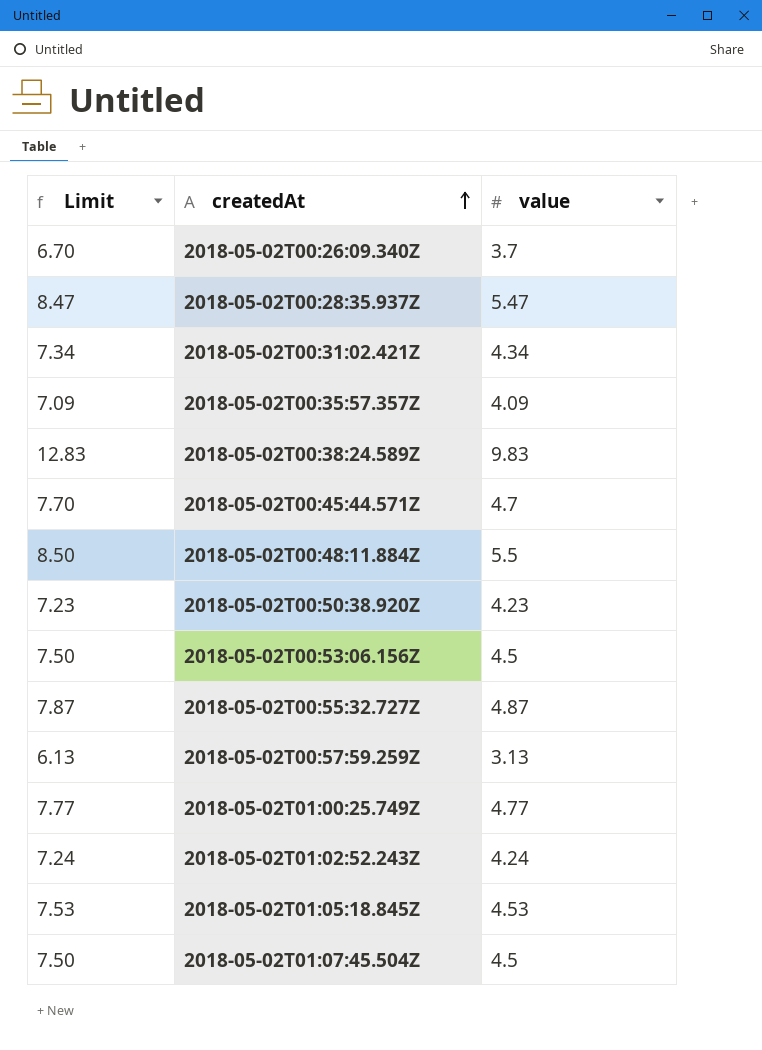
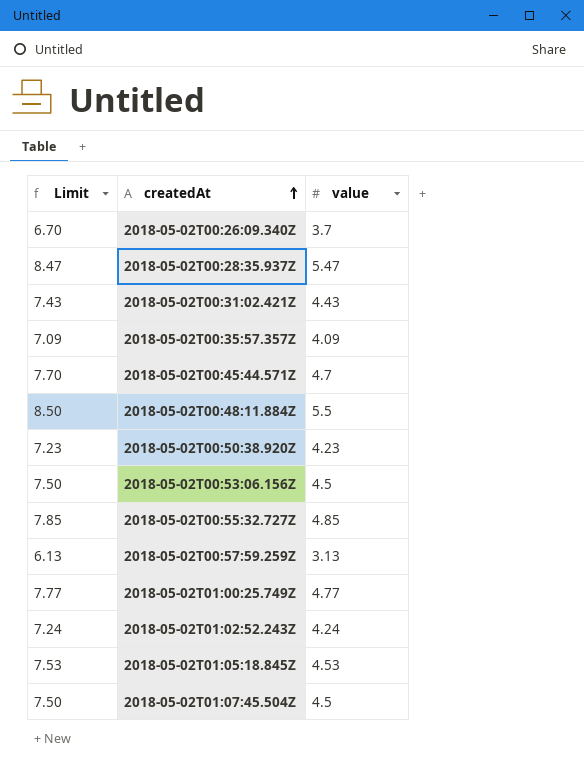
row 2018-05-02T00:38:24.589Z: 12.83 | 9.83 -> none
2018-05-02T00:31:02.421Z | Limit: 7.34 -> 7.43
2018-05-02T00:31:02.421Z | value: 4.34 -> 4.43
2018-05-02T00:55:32.727Z | Limit: 7.87 -> 7.85
2018-05-02T00:55:32.727Z | value: 4.87 -> 4.85

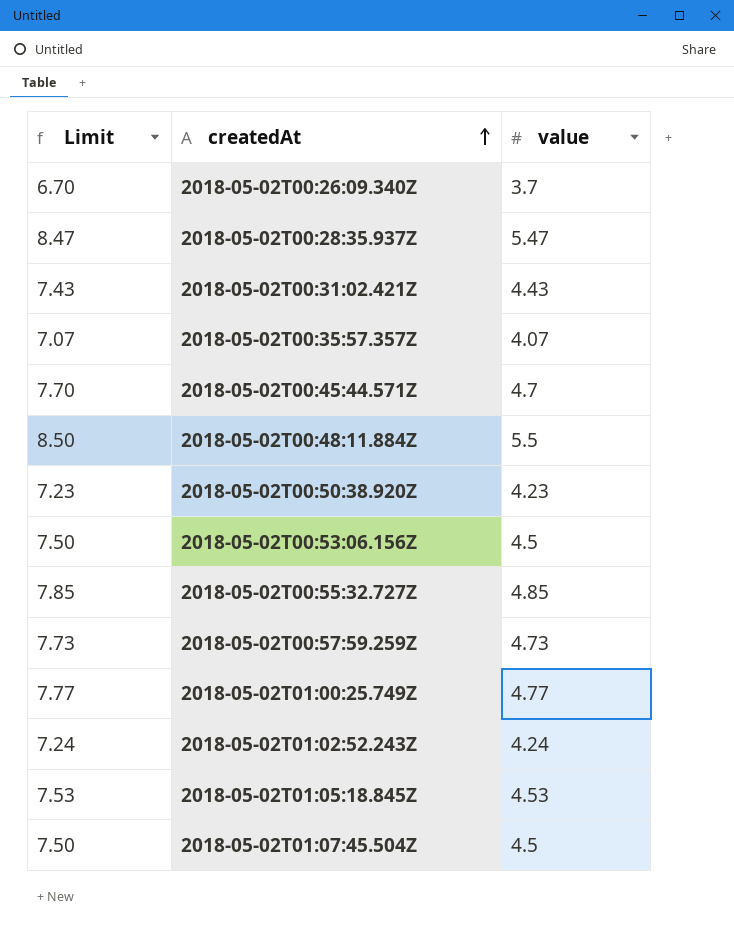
2018-05-02T00:35:57.357Z | Limit: 7.09 -> 7.07
2018-05-02T00:35:57.357Z | value: 4.09 -> 4.07
2018-05-02T00:57:59.259Z | Limit: 6.13 -> 7.73
2018-05-02T00:57:59.259Z | value: 3.13 -> 4.73

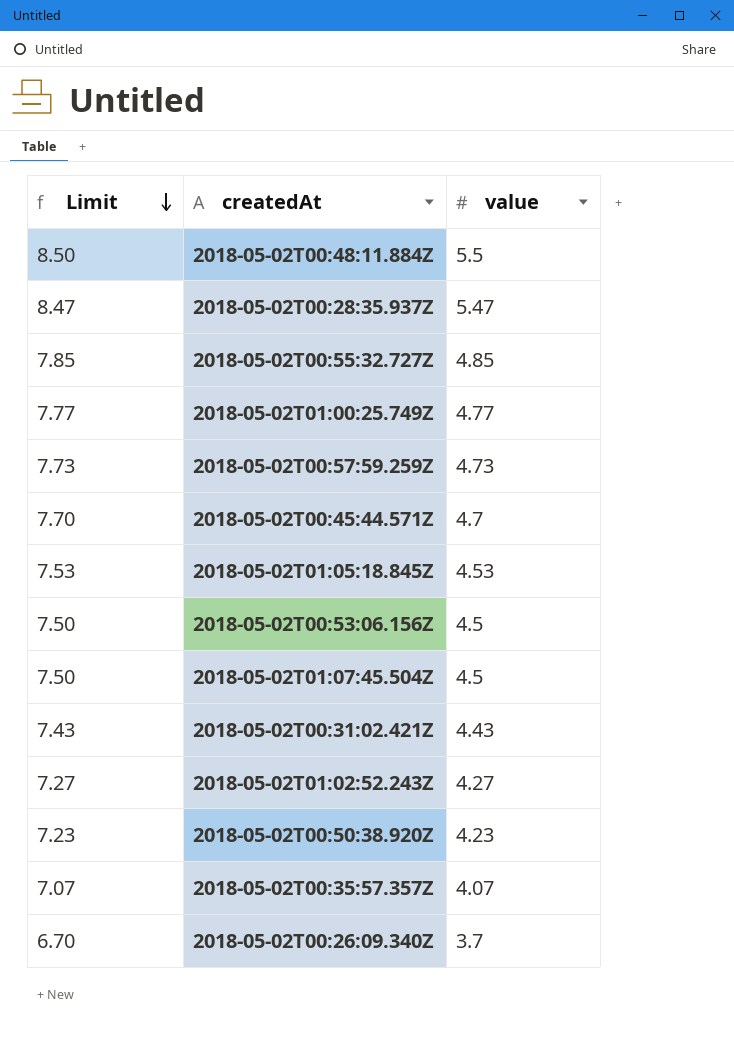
row order: createdAt ascending -> Limit descending
2018-05-02T01:02:52.243Z | Limit: 7.24 -> 7.27
2018-05-02T01:02:52.243Z | value: 4.24 -> 4.27

